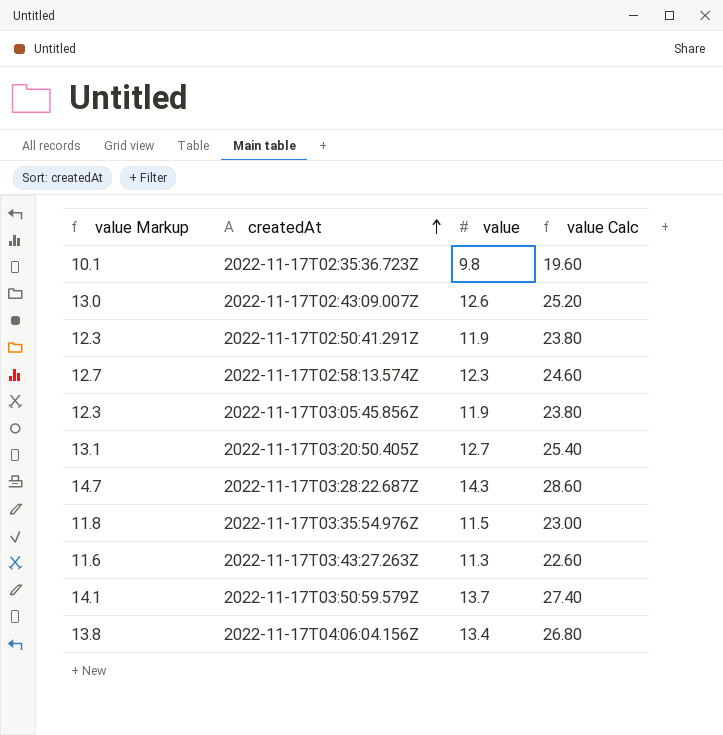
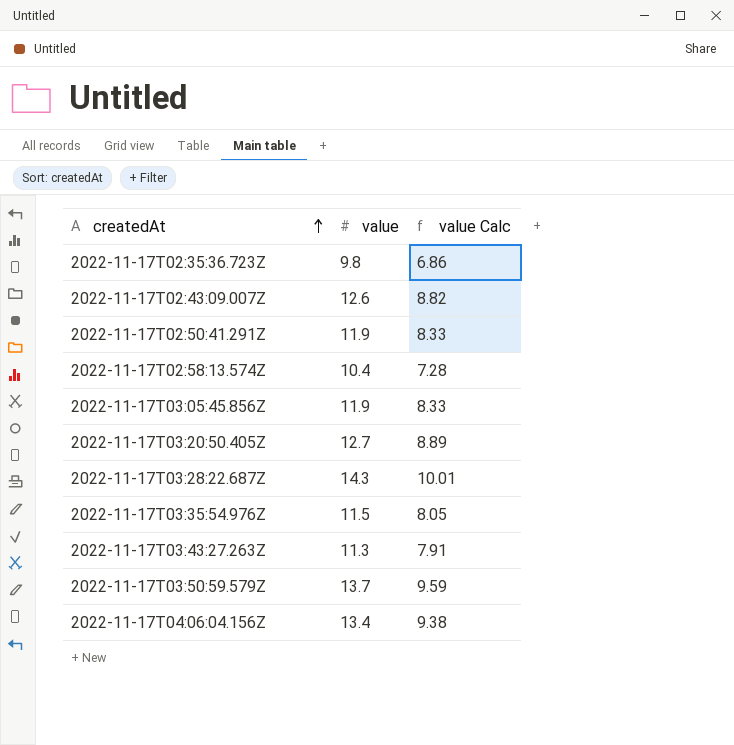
column value Markup | formula: [value] * 1.03 -> none
column value Calc | formula: [value] * 2 -> [value] * 0.7
2022-11-17T02:58:13.574Z | value: 12.3 -> 10.4

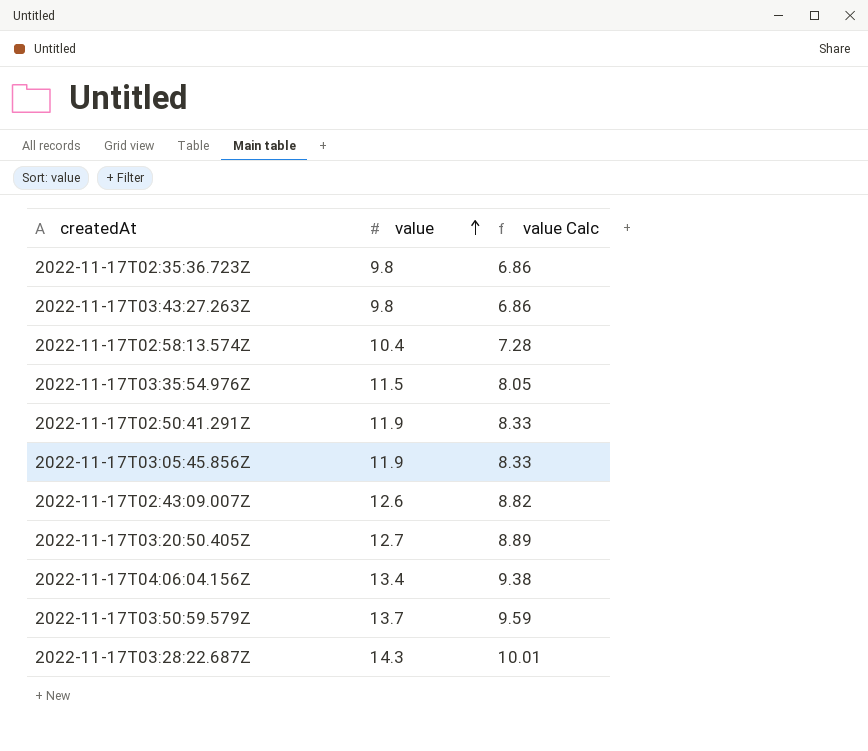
row order: createdAt ascending -> value ascending
2022-11-17T03:43:27.263Z | value: 11.3 -> 9.8
2022-11-17T03:43:27.263Z | value Calc: 7.91 -> 6.86

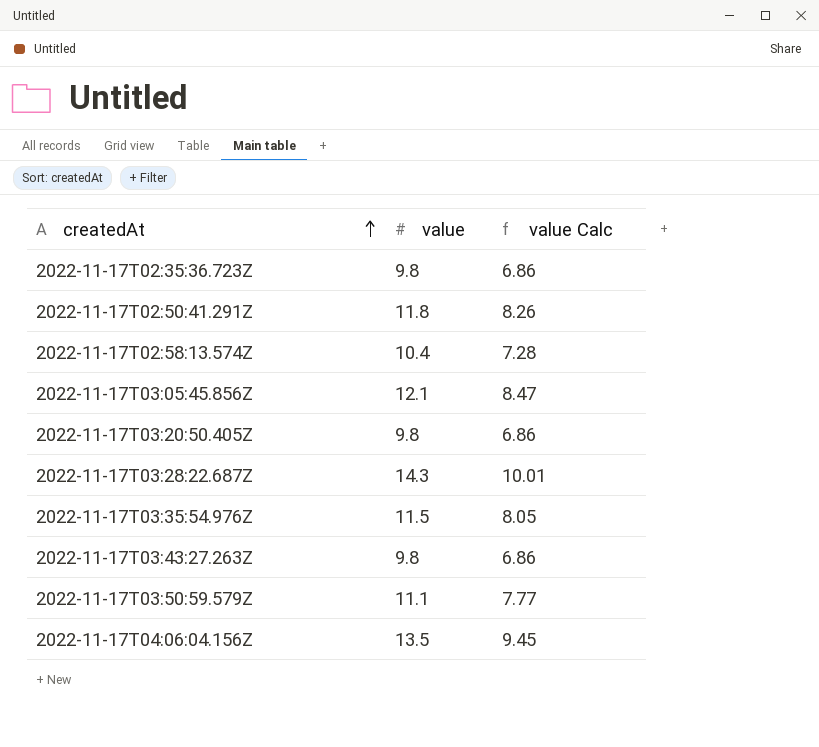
row order: value ascending -> createdAt ascending
row 2022-11-17T02:43:09.007Z: 12.6 | 8.82 -> none
2022-11-17T02:50:41.291Z | value: 11.9 -> 11.8
2022-11-17T02:50:41.291Z | value Calc: 8.33 -> 8.26
2022-11-17T03:05:45.856Z | value: 11.9 -> 12.1
2022-11-17T03:05:45.856Z | value Calc: 8.33 -> 8.47
2022-11-17T03:20:50.405Z | value: 12.7 -> 9.8
2022-11-17T03:20:50.405Z | value Calc: 8.89 -> 6.86
2022-11-17T03:50:59.579Z | value: 13.7 -> 11.1
2022-11-17T03:50:59.579Z | value Calc: 9.59 -> 7.77
2022-11-17T04:06:04.156Z | value: 13.4 -> 13.5
2022-11-17T04:06:04.156Z | value Calc: 9.38 -> 9.45

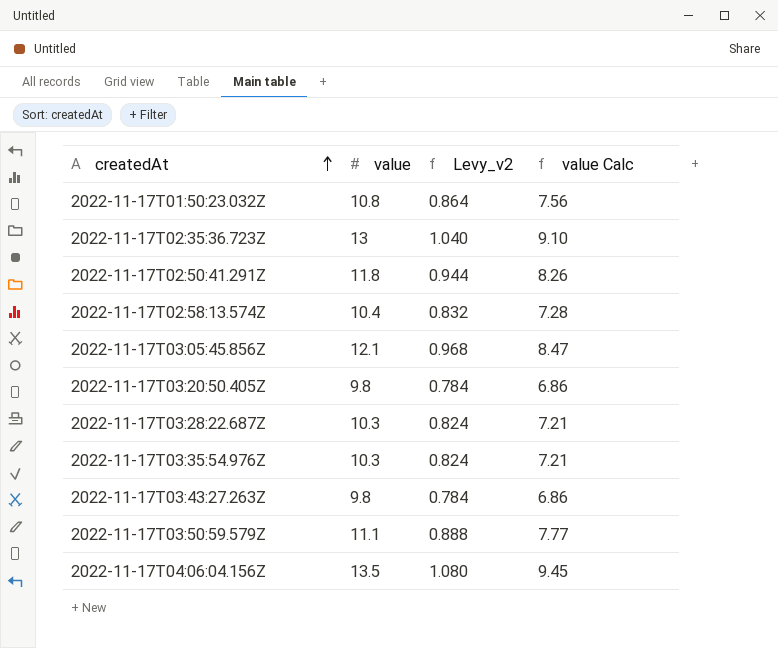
column Levy_v2 | formula: none -> [value] * 0.08
row 2022-11-17T01:50:23.032Z: none -> 10.8 | 0.864 | 7.56
2022-11-17T02:35:36.723Z | value: 9.8 -> 13
2022-11-17T02:35:36.723Z | value Calc: 6.86 -> 9.10
2022-11-17T03:28:22.687Z | value: 14.3 -> 10.3
2022-11-17T03:28:22.687Z | value Calc: 10.01 -> 7.21
2022-11-17T03:35:54.976Z | value: 11.5 -> 10.3
2022-11-17T03:35:54.976Z | value Calc: 8.05 -> 7.21

